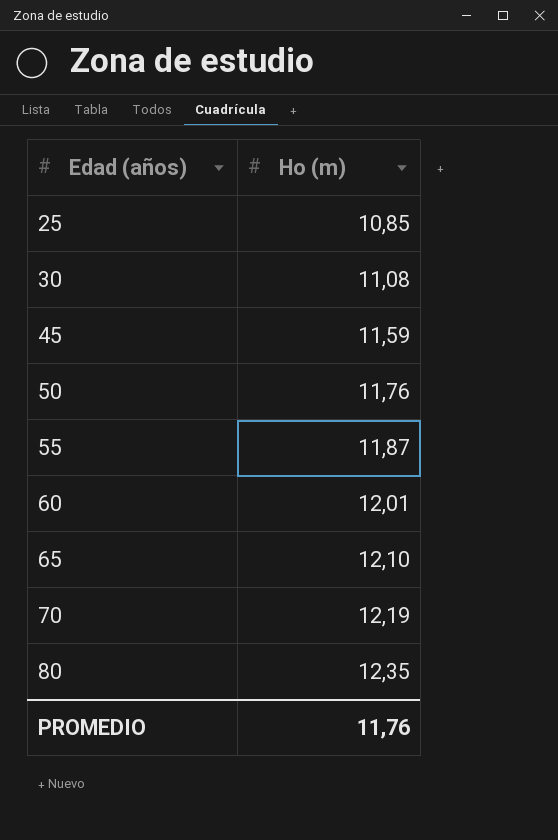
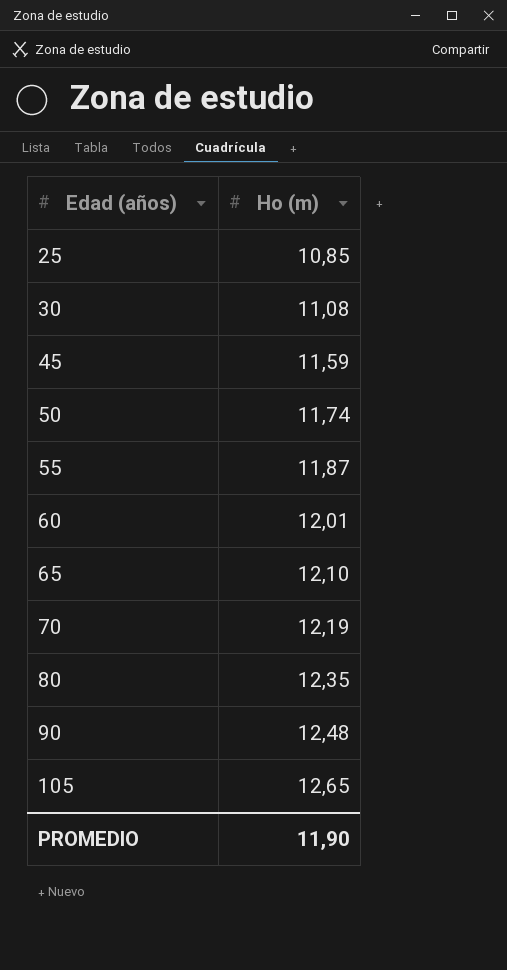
50 | Ho (m): 11,76 -> 11,74
row 90: none -> 12,48
row 105: none -> 12,65
PROMEDIO | Ho (m): 11,76 -> 11,90

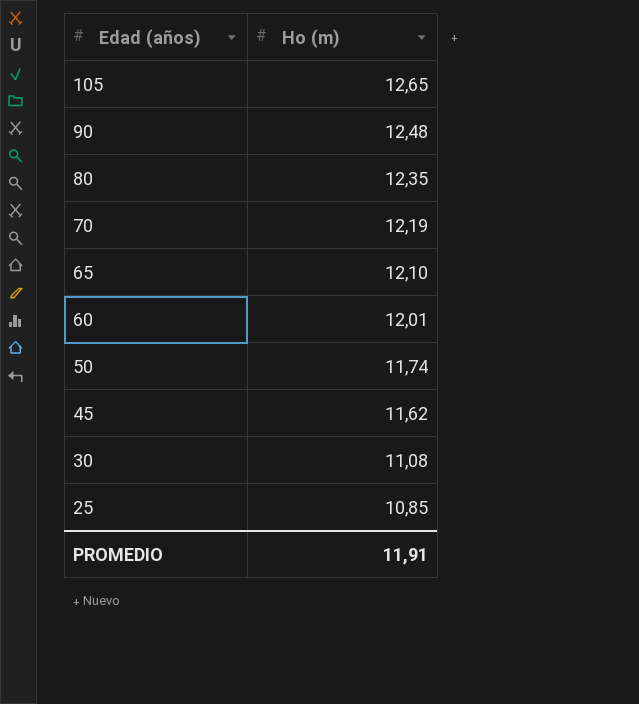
row order: Edad (años) ascending -> Edad (años) descending
row 55: 11,87 -> none
45 | Ho (m): 11,59 -> 11,62
PROMEDIO | Ho (m): 11,90 -> 11,91

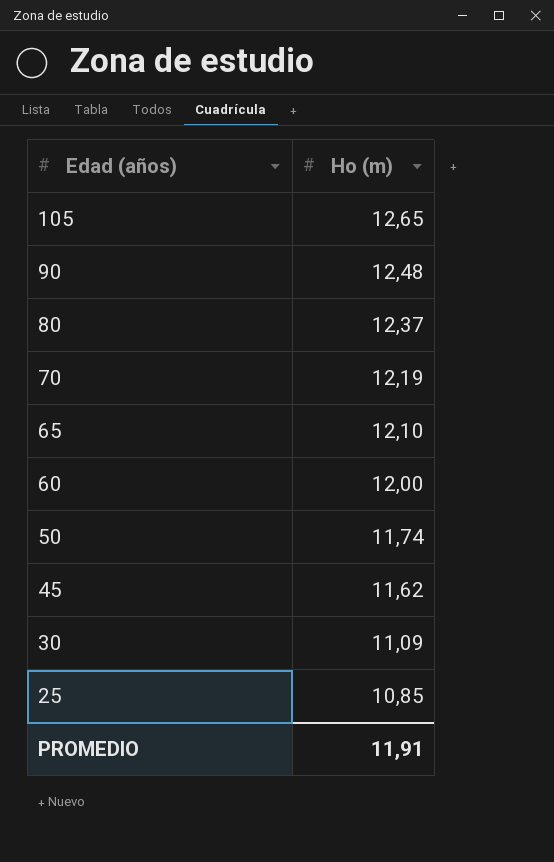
80 | Ho (m): 12,35 -> 12,37
60 | Ho (m): 12,01 -> 12,00
30 | Ho (m): 11,08 -> 11,09

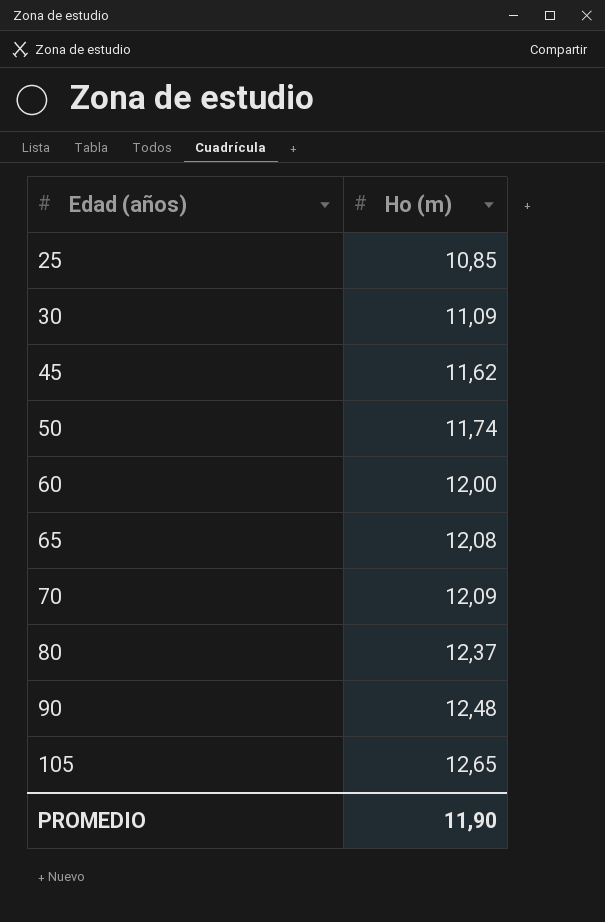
row order: Edad (años) descending -> Edad (años) ascending
65 | Ho (m): 12,10 -> 12,08
70 | Ho (m): 12,19 -> 12,09
PROMEDIO | Ho (m): 11,91 -> 11,90

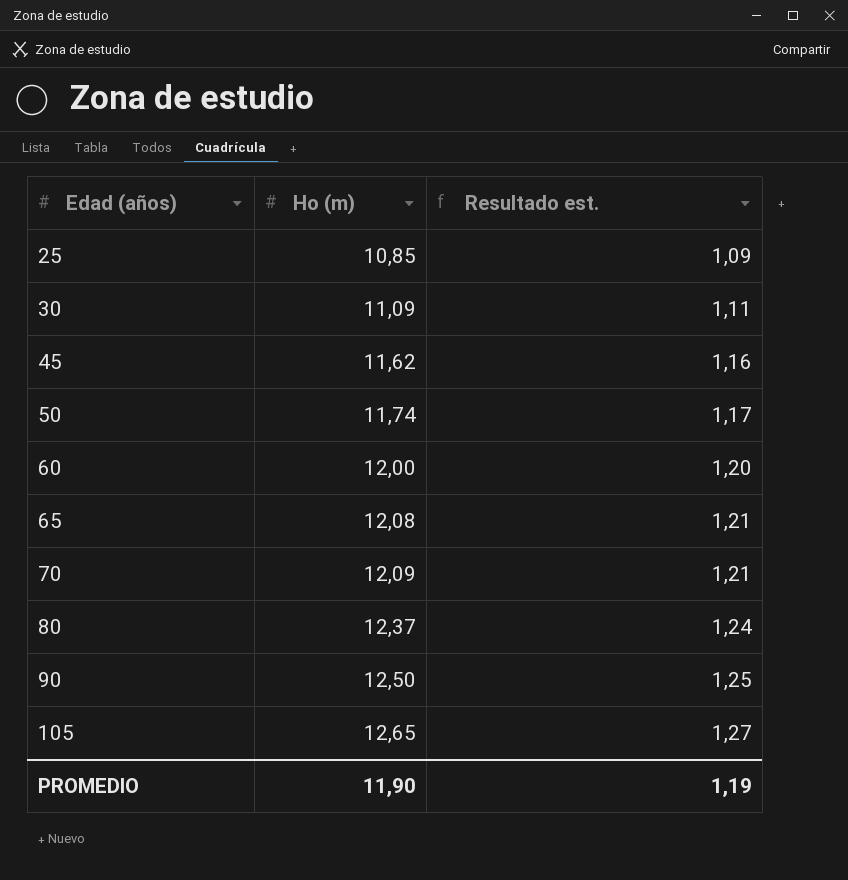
column Resultado est. | formula: none -> [Ho (m)] * 0,1
90 | Ho (m): 12,48 -> 12,50

